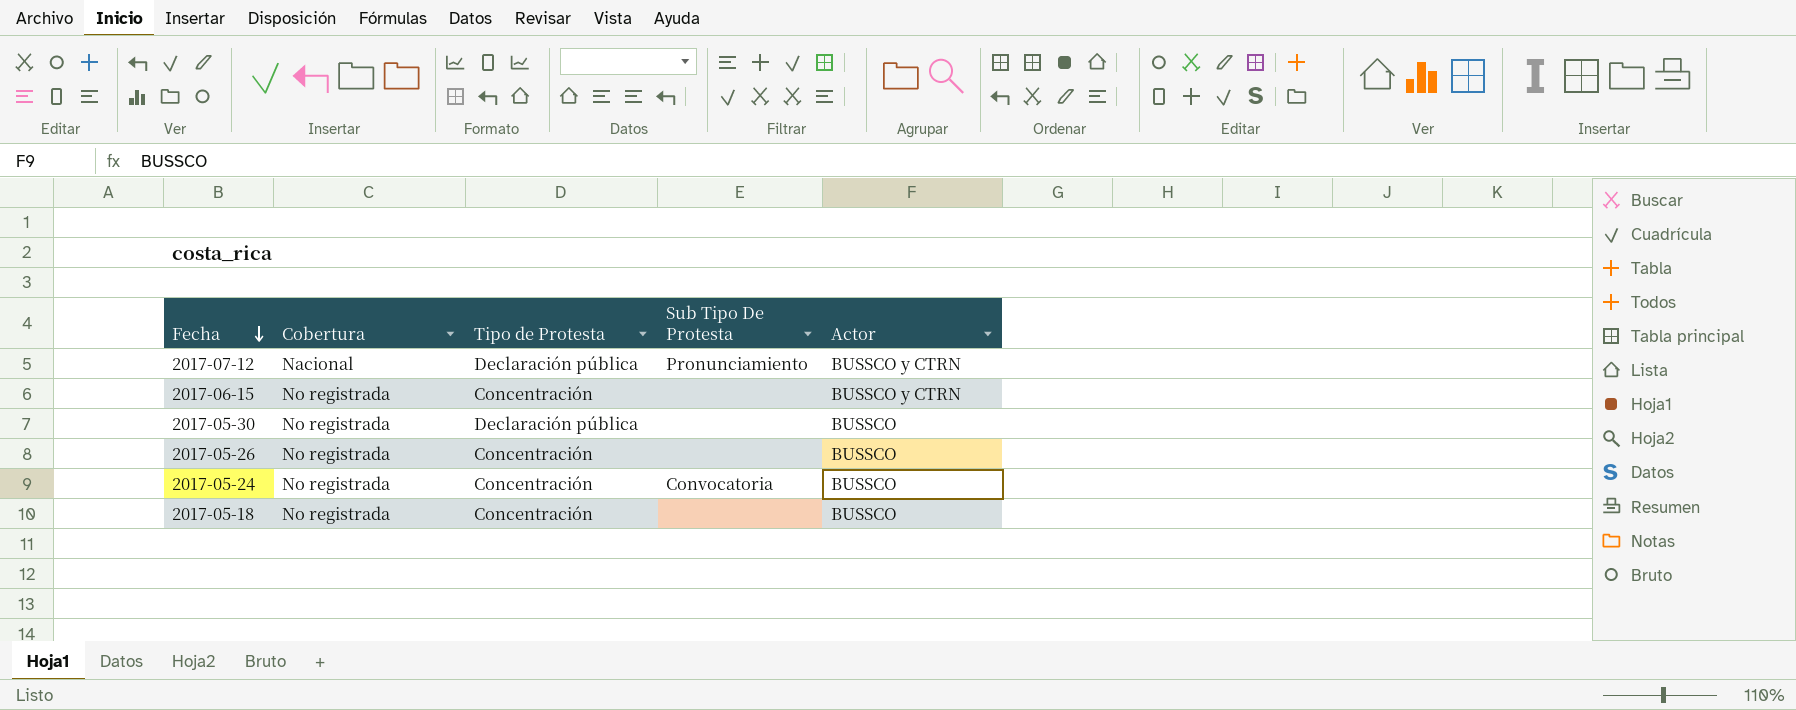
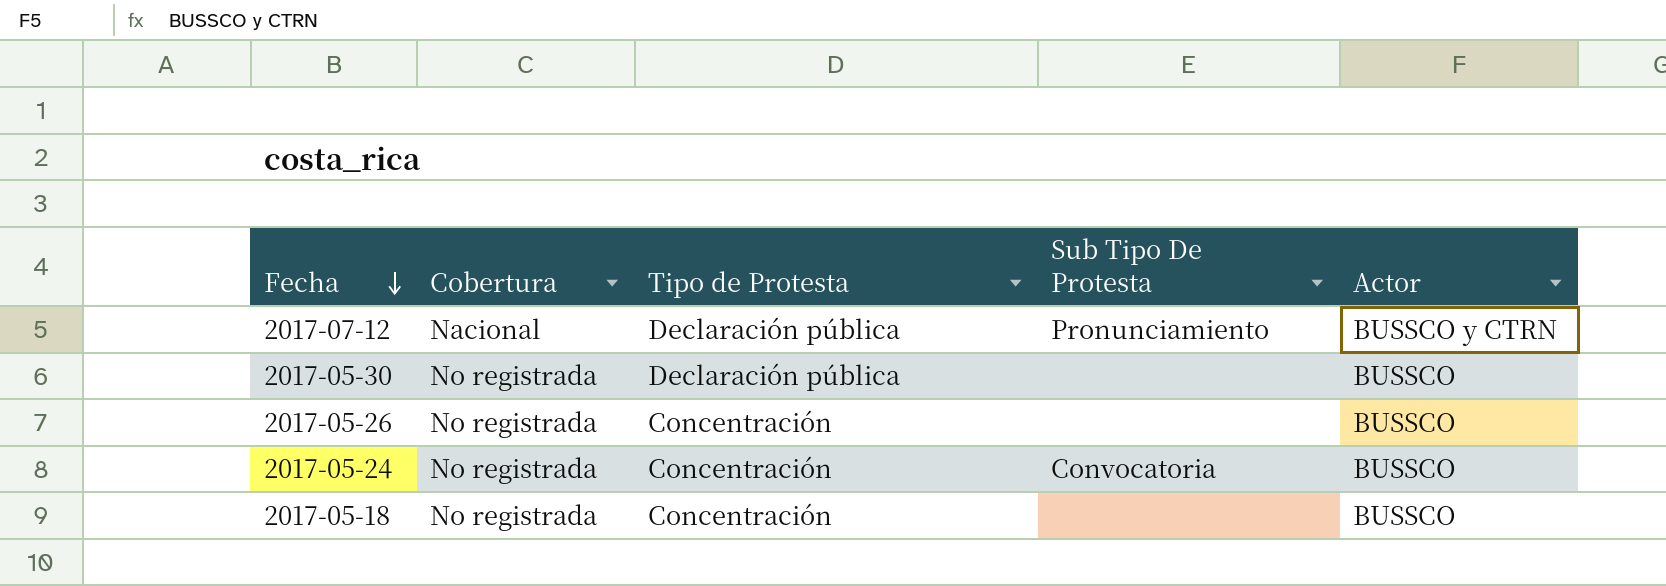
row 2017-06-15: No registrada | Concentración | none | BUSSCO y CTRN -> none

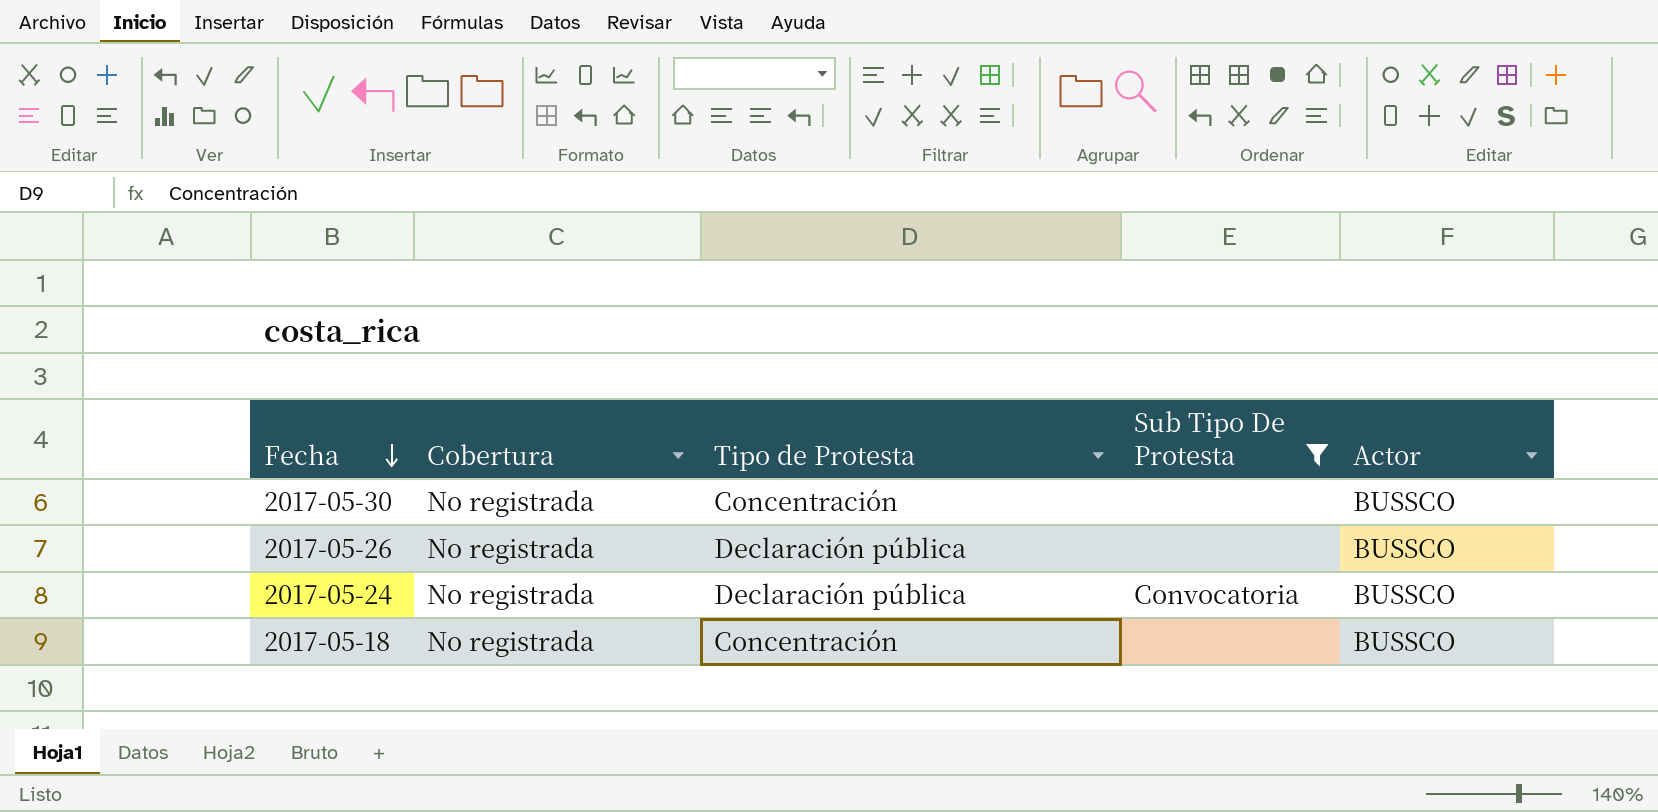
filter: none -> Sub Tipo De Protesta != Pronunciamiento
2017-05-30 | Tipo de Protesta: Declaración pública -> Concentración
2017-05-26 | Tipo de Protesta: Concentración -> Declaración pública
2017-05-24 | Tipo de Protesta: Concentración -> Declaración pública

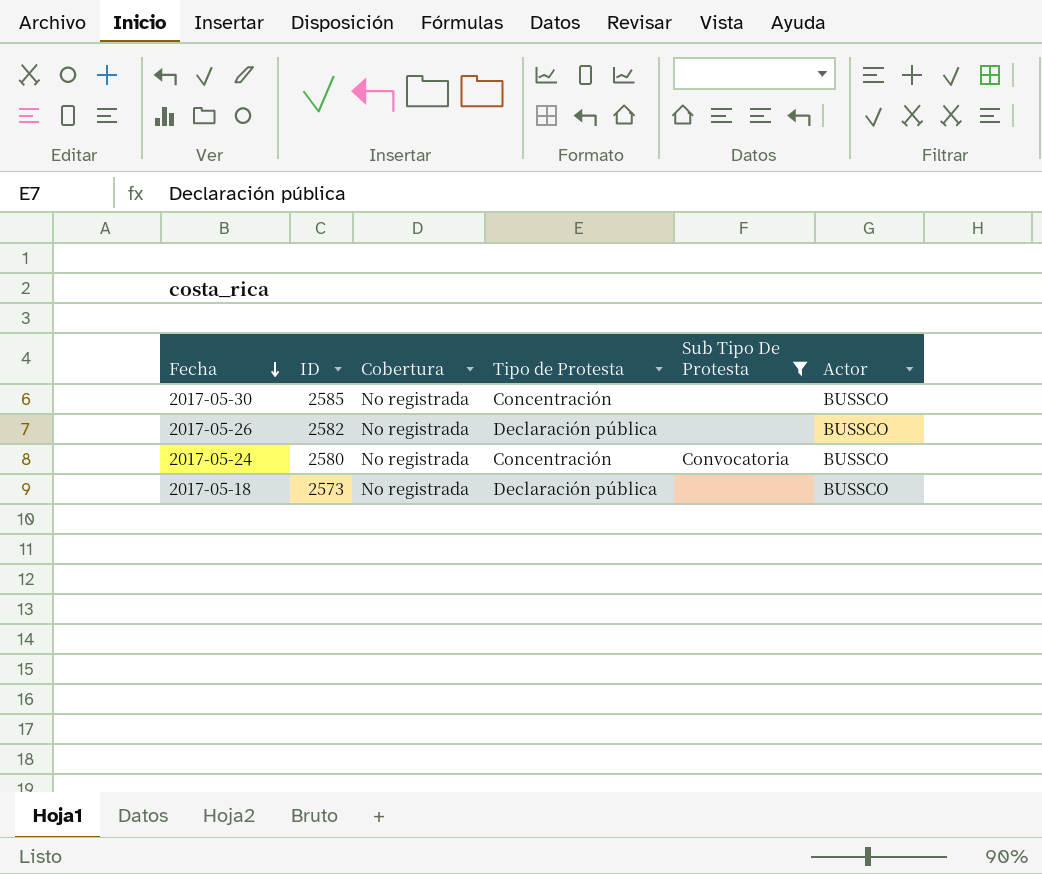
column ID | position: none -> 2
2017-05-24 | Tipo de Protesta: Declaración pública -> Concentración
2017-05-18 | Tipo de Protesta: Concentración -> Declaración pública

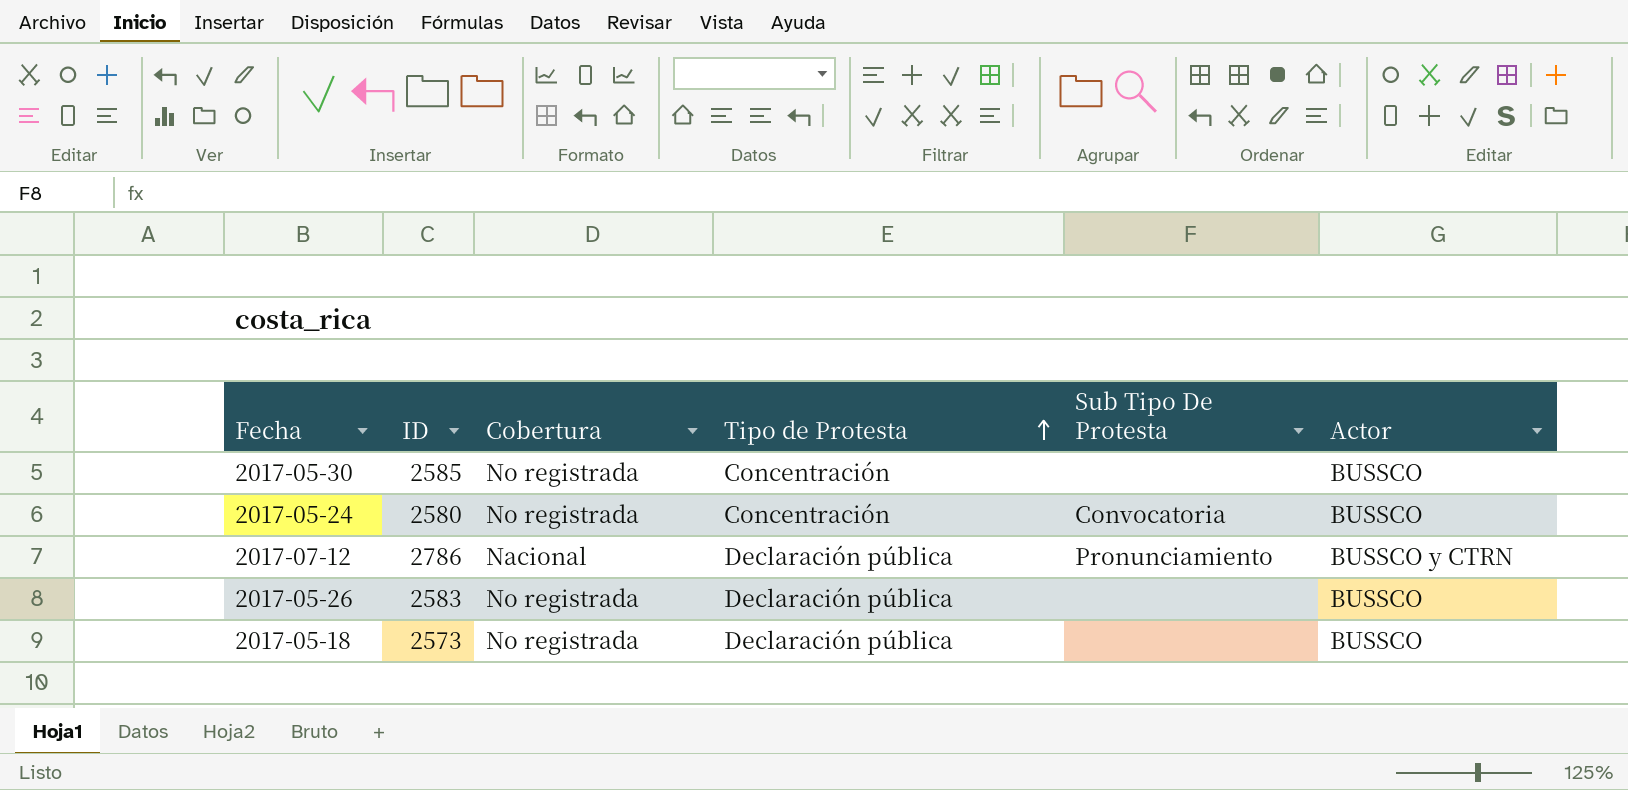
filter: Sub Tipo De Protesta != Pronunciamiento -> none
row order: Fecha descending -> Tipo de Protesta ascending
2017-05-26 | ID: 2582 -> 2583

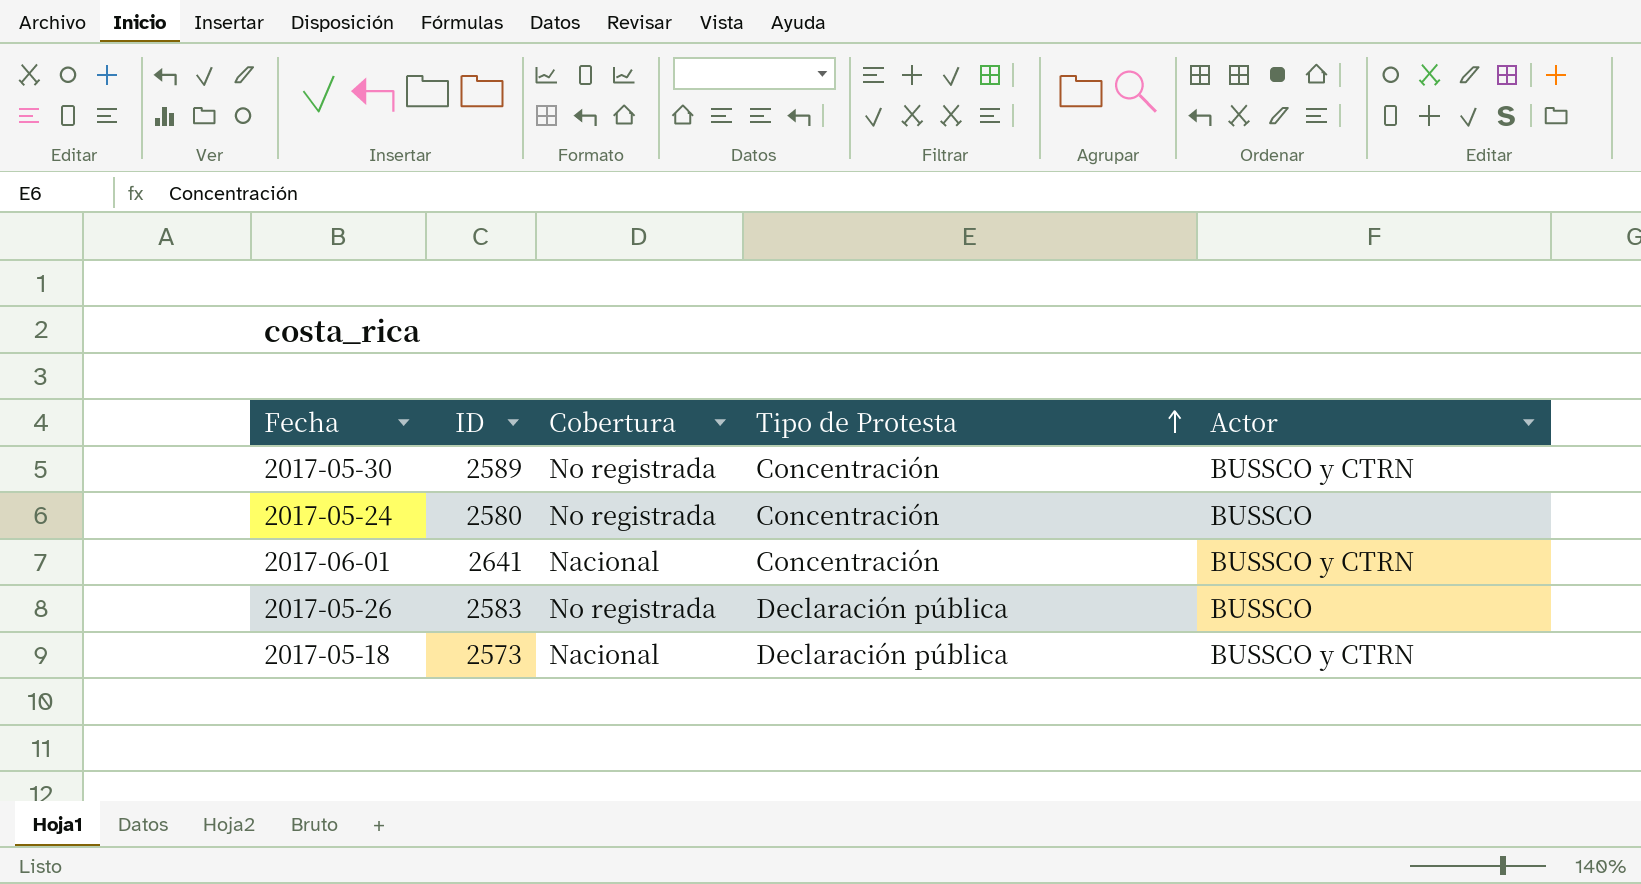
column Sub Tipo De Protesta | position: 5 -> none
row 2017-07-12: 2786 | Nacional | Declaración pública | Pronunciamiento | BUSSCO y CTRN -> none
2017-05-30 | ID: 2585 -> 2589
2017-05-30 | Actor: BUSSCO -> BUSSCO y CTRN
row 2017-06-01: none -> 2641 | Nacional | Concentración | BUSSCO y CTRN
2017-05-18 | Cobertura: No registrada -> Nacional
2017-05-18 | Actor: BUSSCO -> BUSSCO y CTRN

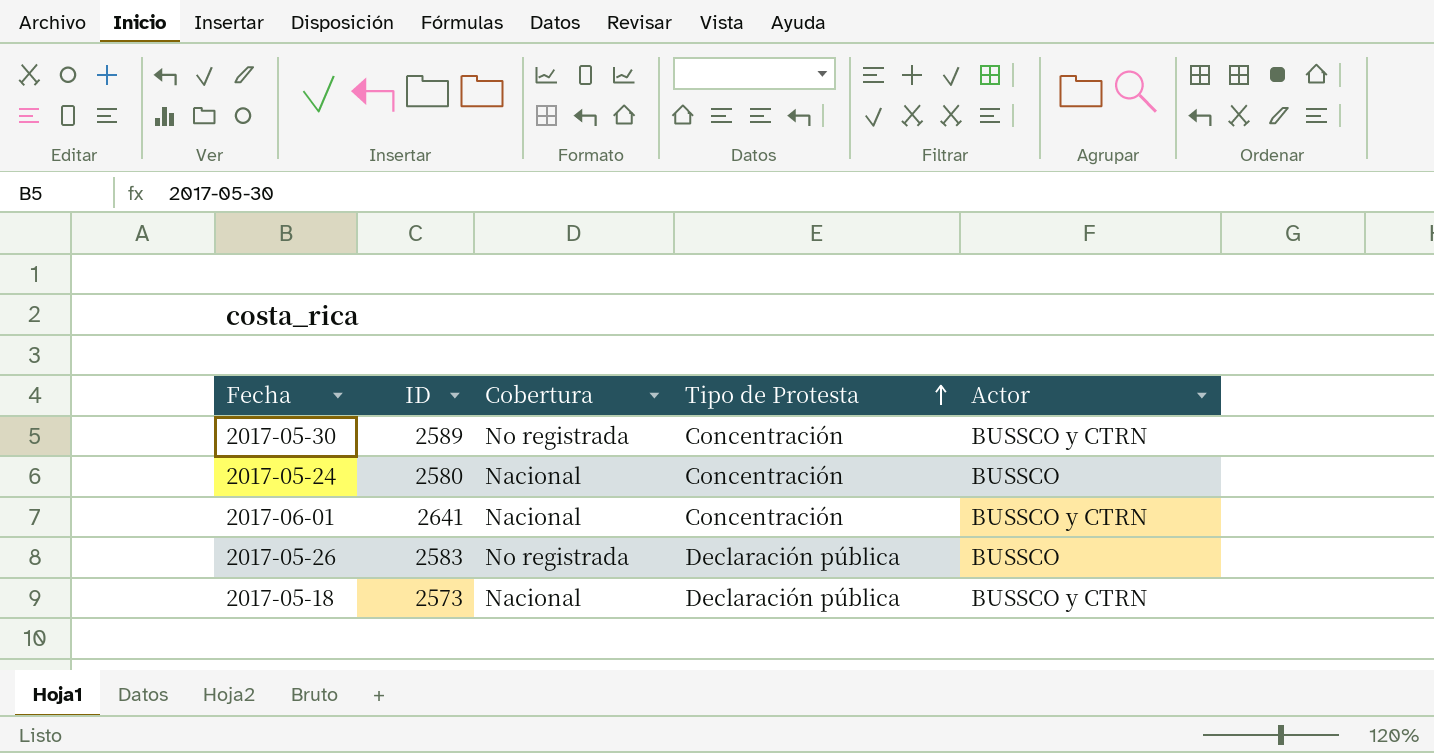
2017-05-24 | Cobertura: No registrada -> Nacional

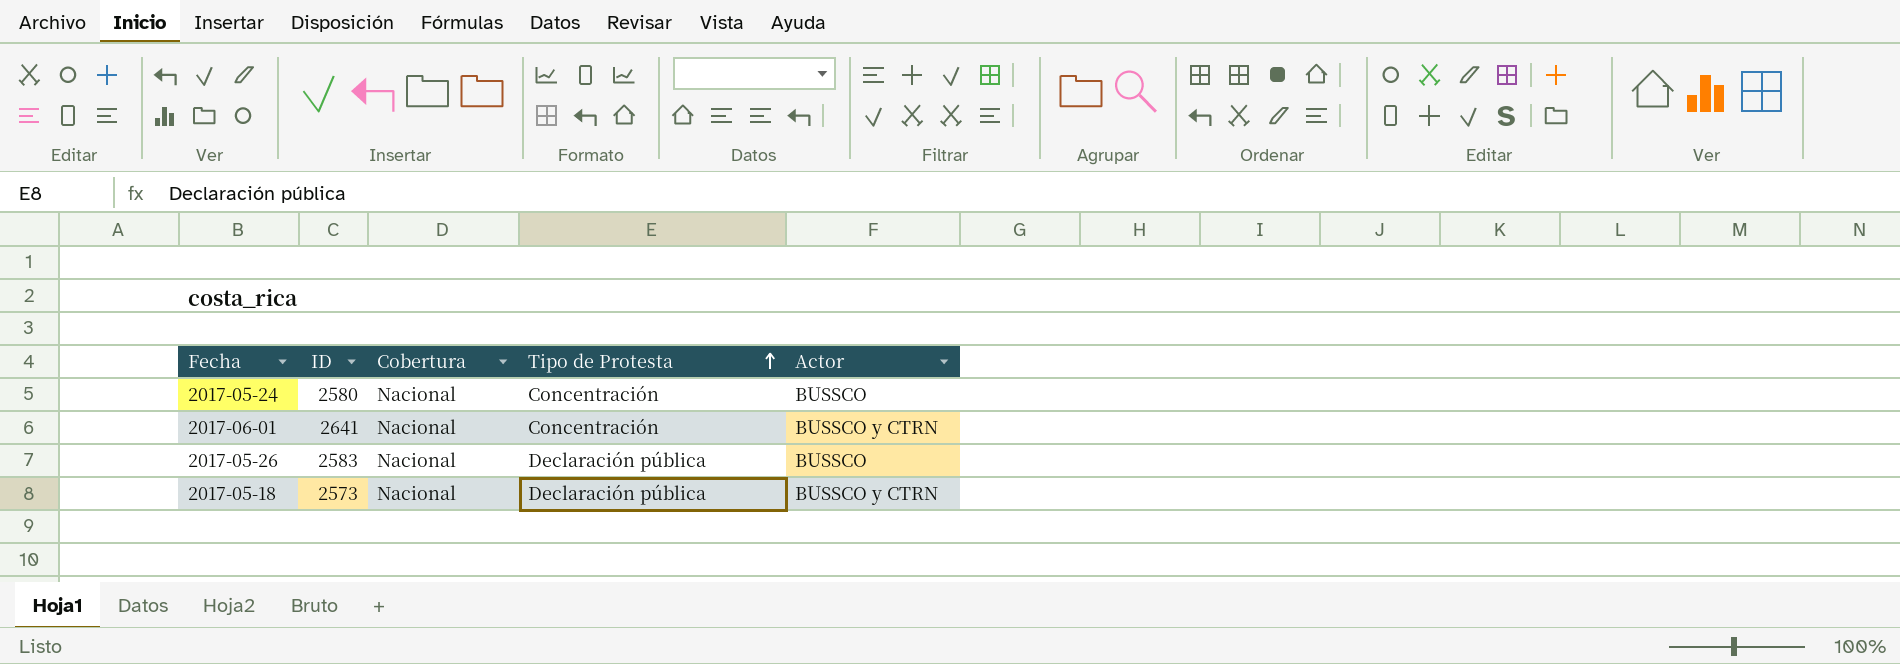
row 2017-05-30: 2589 | No registrada | Concentración | BUSSCO y CTRN -> none
2017-05-26 | Cobertura: No registrada -> Nacional

